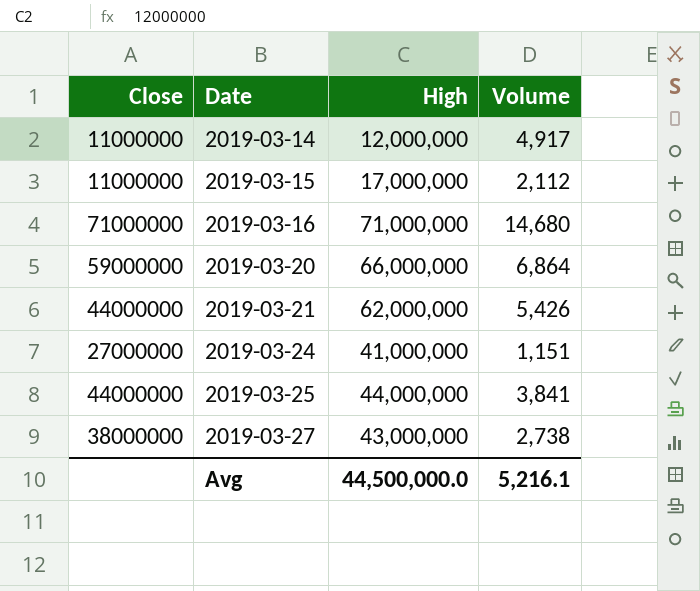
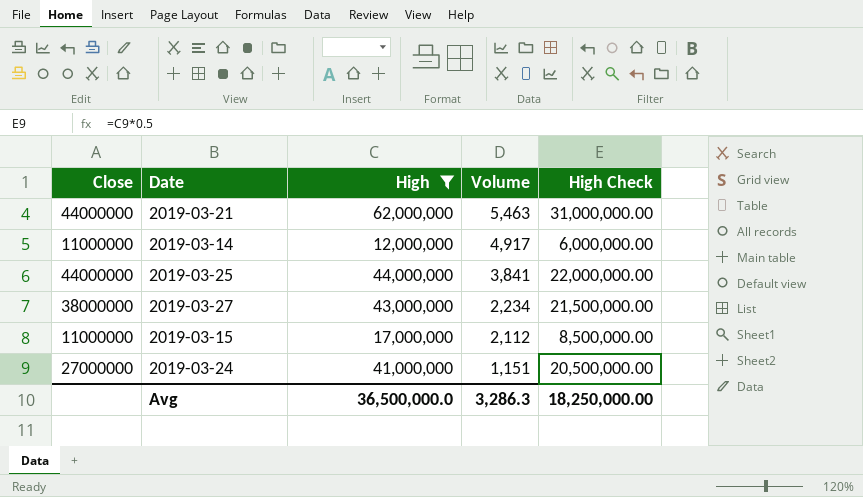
filter: none -> High <= 62,000,000
row order: Date ascending -> Volume descending
column High Check | formula: none -> [High] * 0.5
2019-03-21 | Volume: 5,426 -> 5,463
2019-03-27 | Volume: 2,738 -> 2,234
Avg | High: 44,500,000.0 -> 36,500,000.0
Avg | Volume: 5,216.1 -> 3,286.3

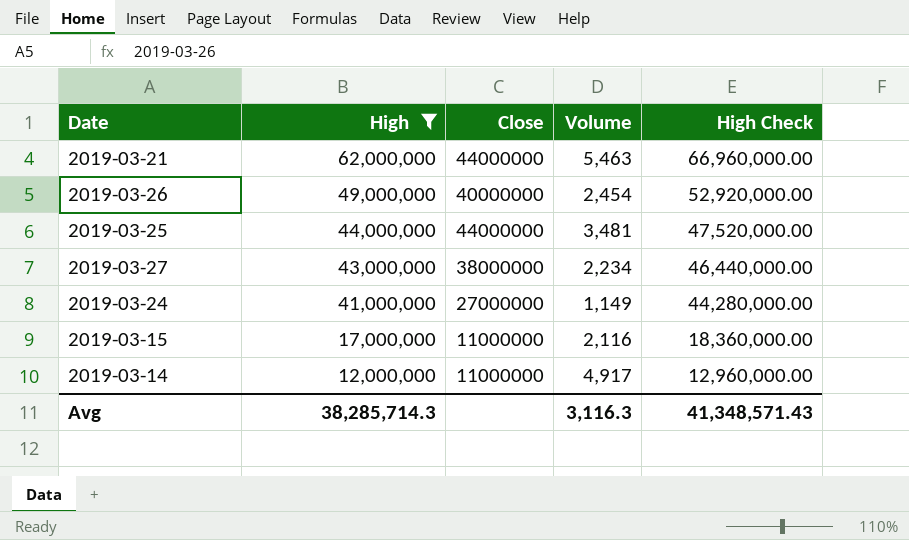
row order: Volume descending -> High descending
column Close | position: 1 -> 3
column High Check | formula: [High] * 0.5 -> [High] * 1.08
row 2019-03-26: none -> 49,000,000 | 40000000 | 2,454 | 52,920,000.00
2019-03-25 | Volume: 3,841 -> 3,481
2019-03-24 | Volume: 1,151 -> 1,149
2019-03-15 | Volume: 2,112 -> 2,116
Avg | High: 36,500,000.0 -> 38,285,714.3
Avg | Volume: 3,286.3 -> 3,116.3
Avg | High Check: 18,250,000.00 -> 41,348,571.43

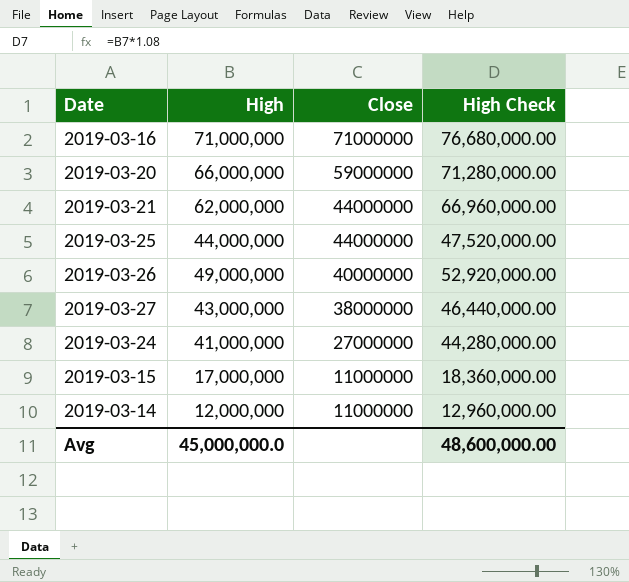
filter: High <= 62,000,000 -> none
row order: High descending -> Close descending
column Volume | position: 4 -> none
Avg | High: 38,285,714.3 -> 45,000,000.0
Avg | High Check: 41,348,571.43 -> 48,600,000.00

